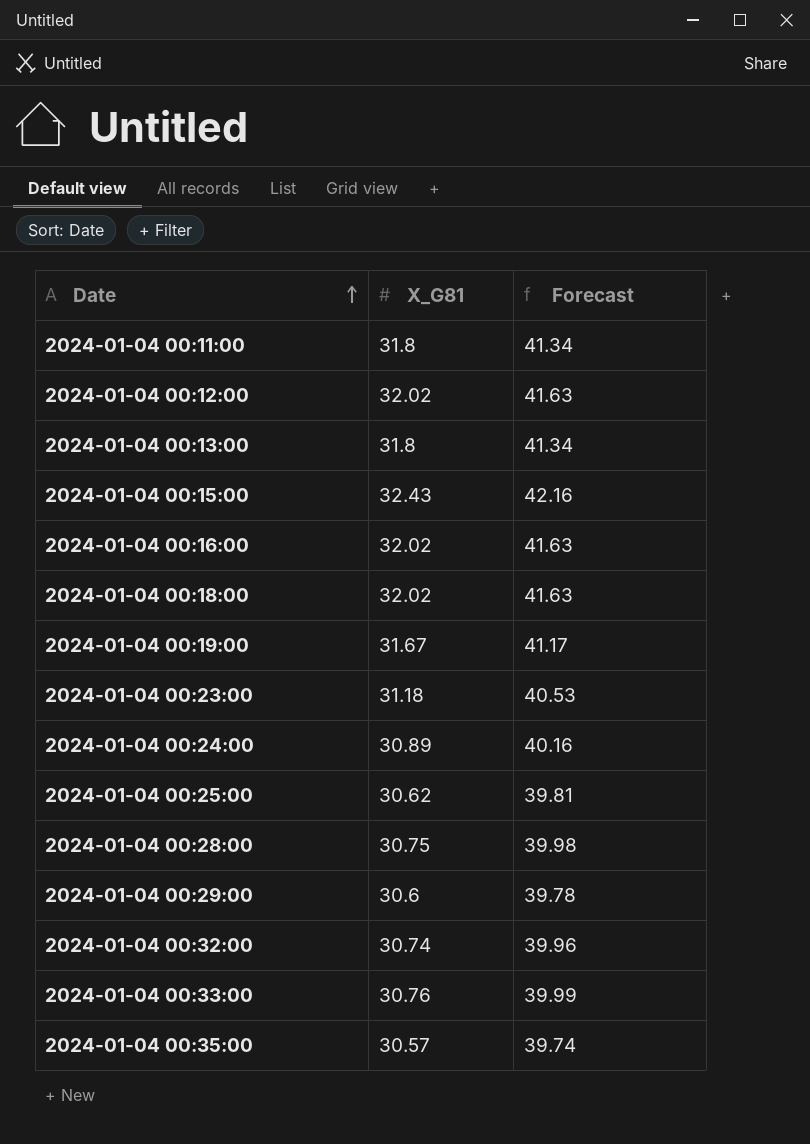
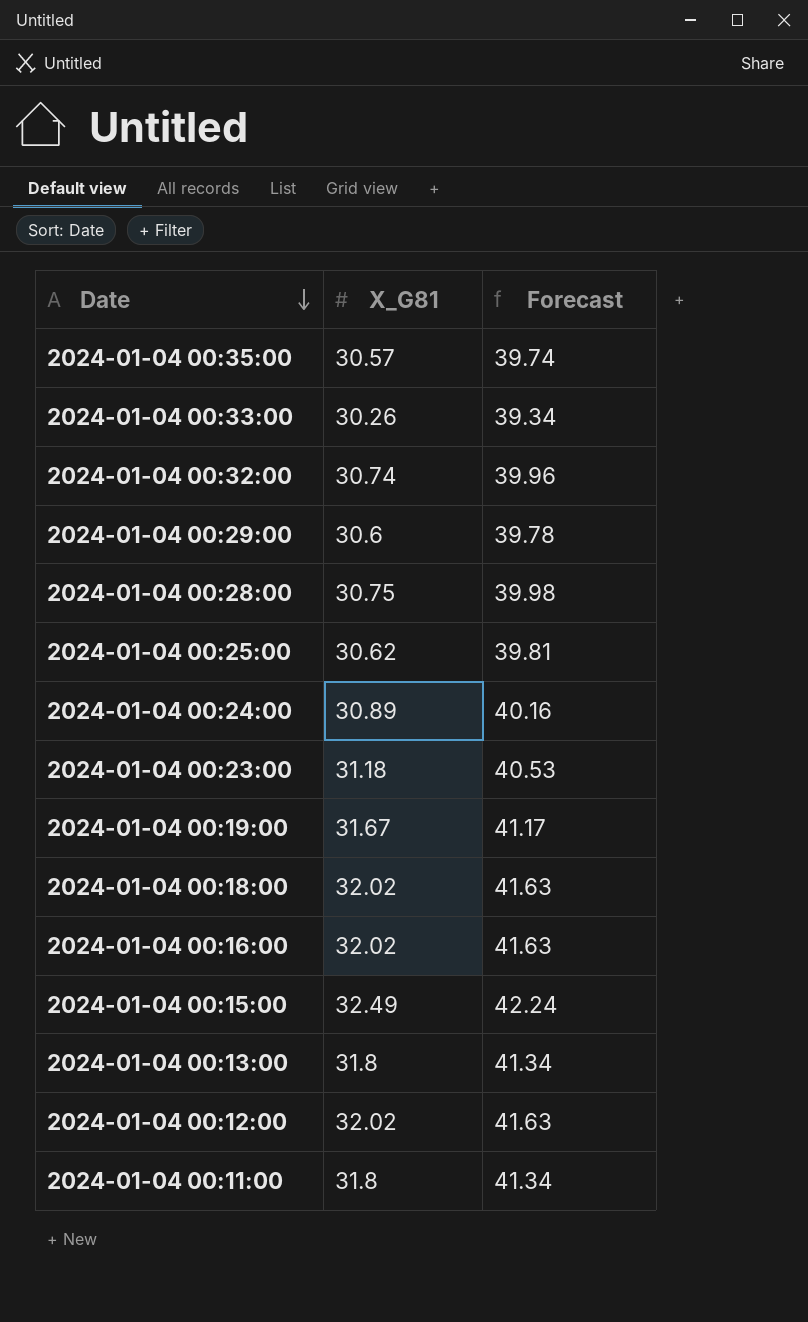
row order: Date ascending -> Date descending
2024-01-04 00:33:00 | X_G81: 30.76 -> 30.26
2024-01-04 00:33:00 | Forecast: 39.99 -> 39.34
2024-01-04 00:15:00 | X_G81: 32.43 -> 32.49
2024-01-04 00:15:00 | Forecast: 42.16 -> 42.24

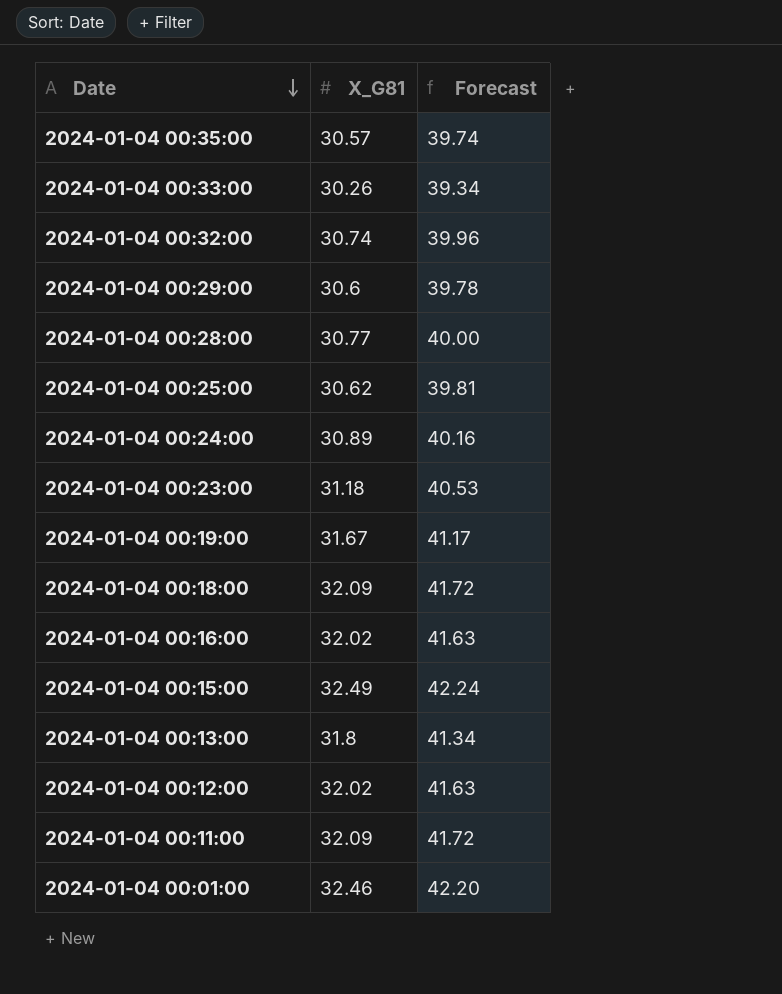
2024-01-04 00:28:00 | X_G81: 30.75 -> 30.77
2024-01-04 00:28:00 | Forecast: 39.98 -> 40.00
2024-01-04 00:18:00 | X_G81: 32.02 -> 32.09
2024-01-04 00:18:00 | Forecast: 41.63 -> 41.72
2024-01-04 00:11:00 | X_G81: 31.8 -> 32.09
2024-01-04 00:11:00 | Forecast: 41.34 -> 41.72
row 2024-01-04 00:01:00: none -> 32.46 | 42.20

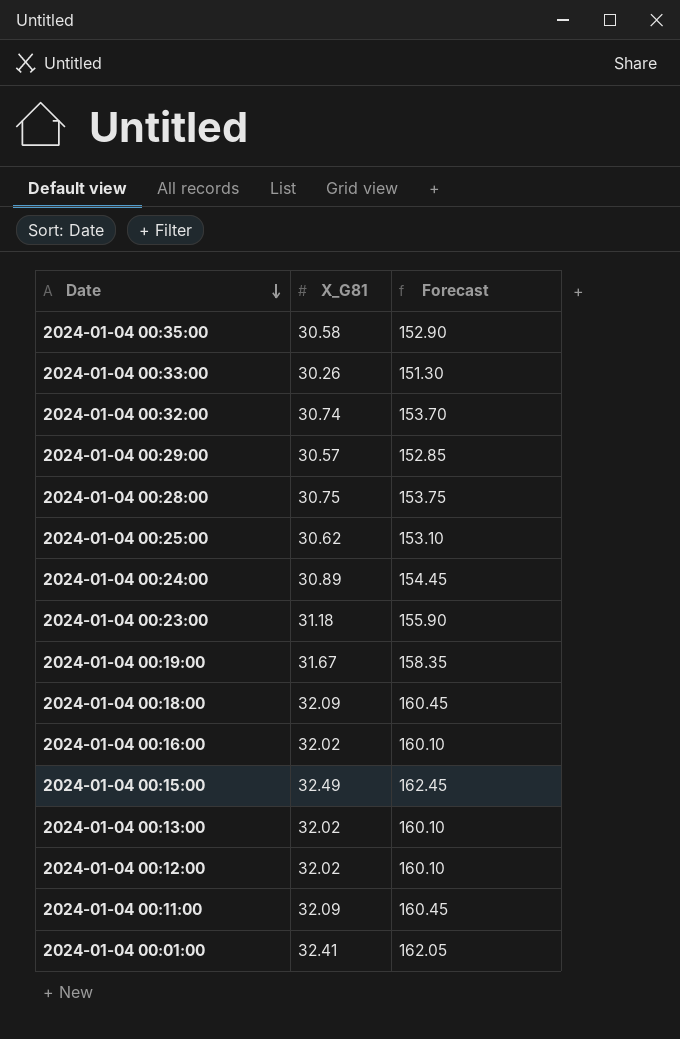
column Forecast | formula: [X_G81] * 1.3 -> [X_G81] * 5
2024-01-04 00:35:00 | X_G81: 30.57 -> 30.58
2024-01-04 00:29:00 | X_G81: 30.6 -> 30.57
2024-01-04 00:28:00 | X_G81: 30.77 -> 30.75
2024-01-04 00:13:00 | X_G81: 31.8 -> 32.02
2024-01-04 00:01:00 | X_G81: 32.46 -> 32.41

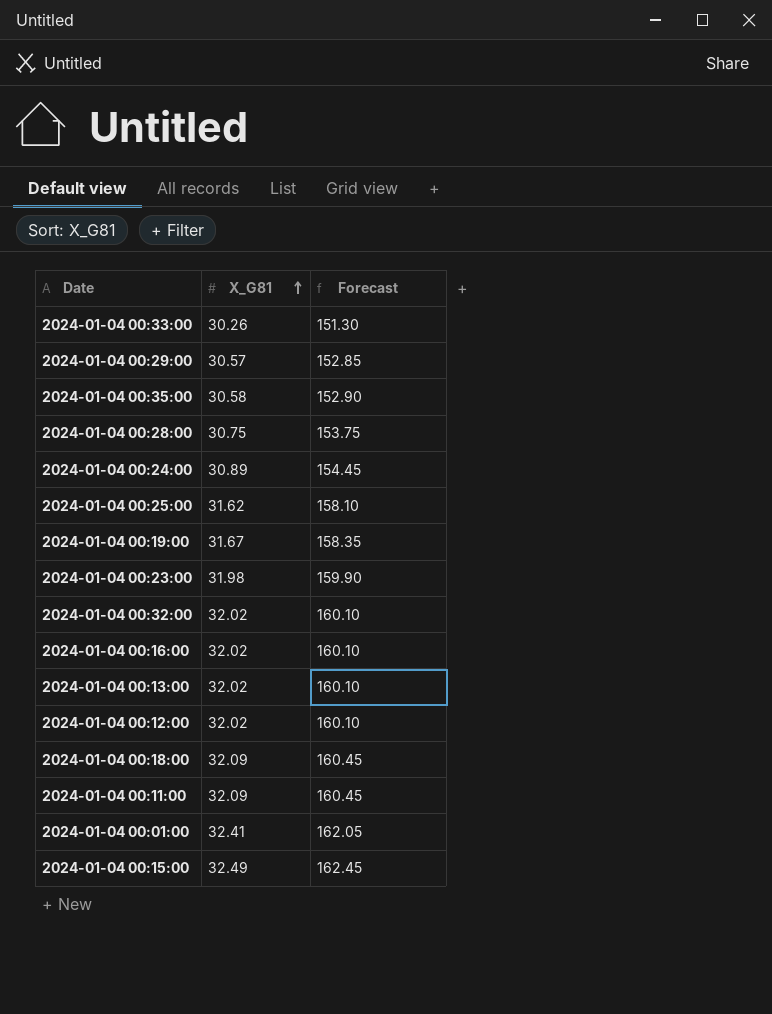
row order: Date descending -> X_G81 ascending
2024-01-04 00:25:00 | X_G81: 30.62 -> 31.62
2024-01-04 00:25:00 | Forecast: 153.10 -> 158.10
2024-01-04 00:23:00 | X_G81: 31.18 -> 31.98
2024-01-04 00:23:00 | Forecast: 155.90 -> 159.90
2024-01-04 00:32:00 | X_G81: 30.74 -> 32.02
2024-01-04 00:32:00 | Forecast: 153.70 -> 160.10

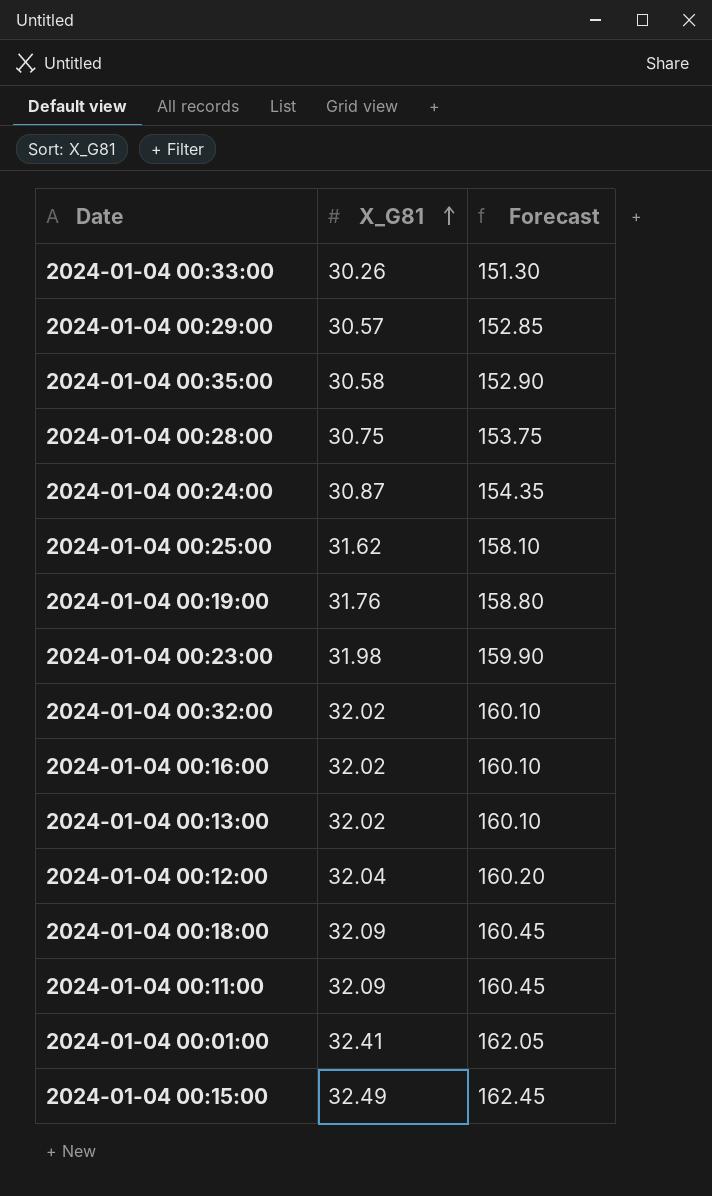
2024-01-04 00:24:00 | X_G81: 30.89 -> 30.87
2024-01-04 00:24:00 | Forecast: 154.45 -> 154.35
2024-01-04 00:19:00 | X_G81: 31.67 -> 31.76
2024-01-04 00:19:00 | Forecast: 158.35 -> 158.80
2024-01-04 00:12:00 | X_G81: 32.02 -> 32.04
2024-01-04 00:12:00 | Forecast: 160.10 -> 160.20

